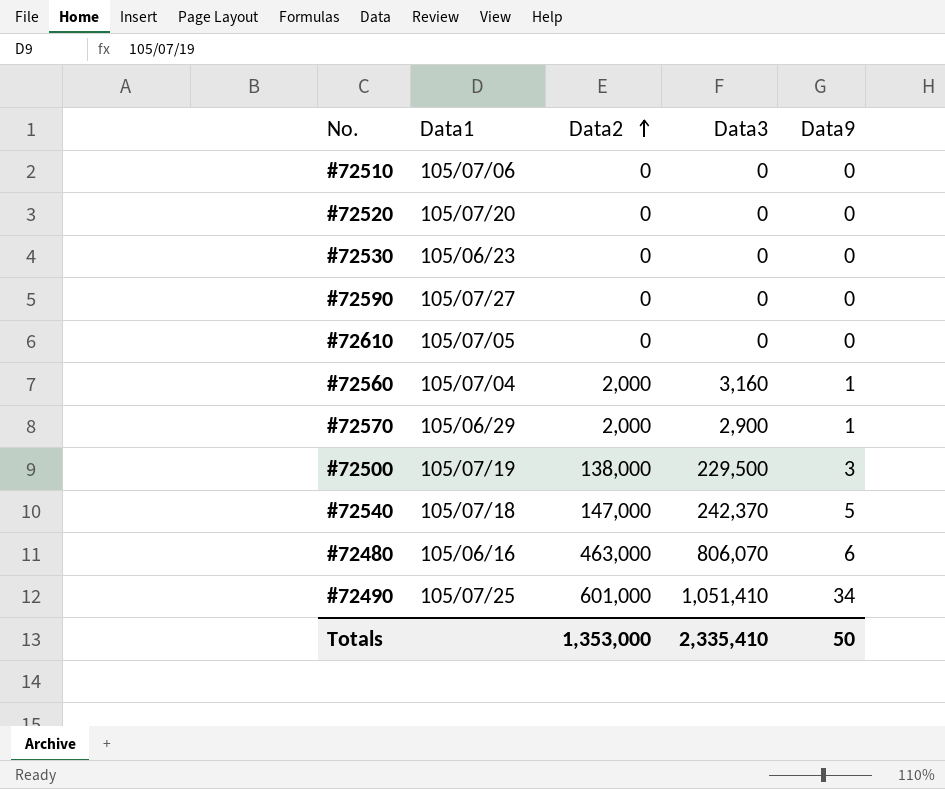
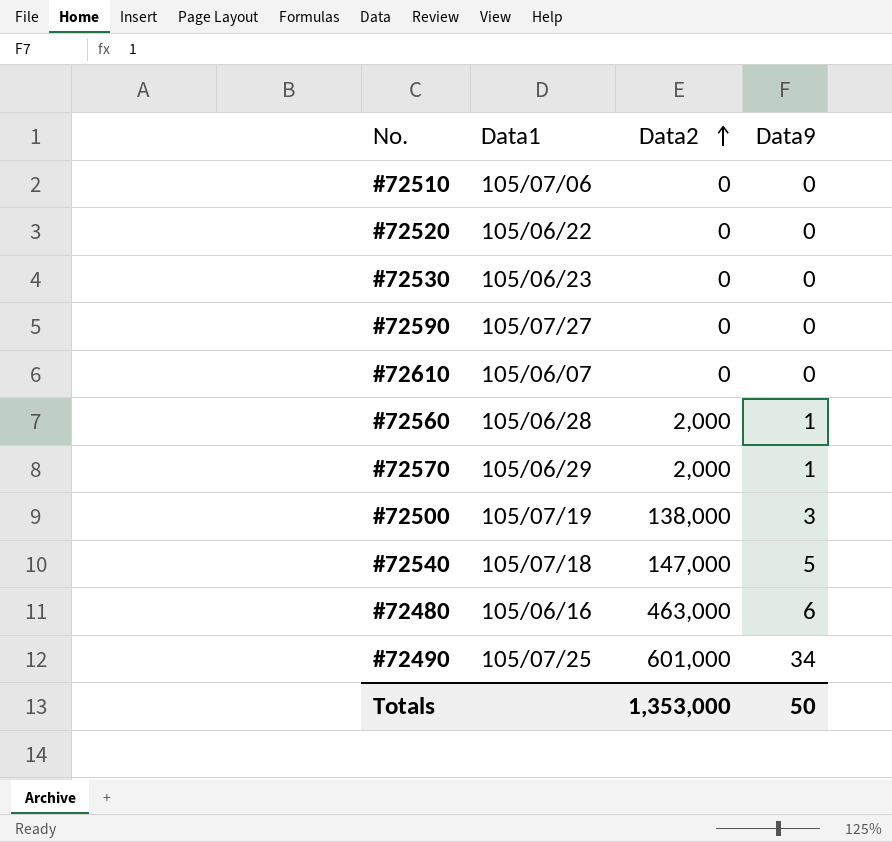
column Data3 | position: 4 -> none
#72520 | Data1: 105/07/20 -> 105/06/22
#72610 | Data1: 105/07/05 -> 105/06/07
#72560 | Data1: 105/07/04 -> 105/06/28

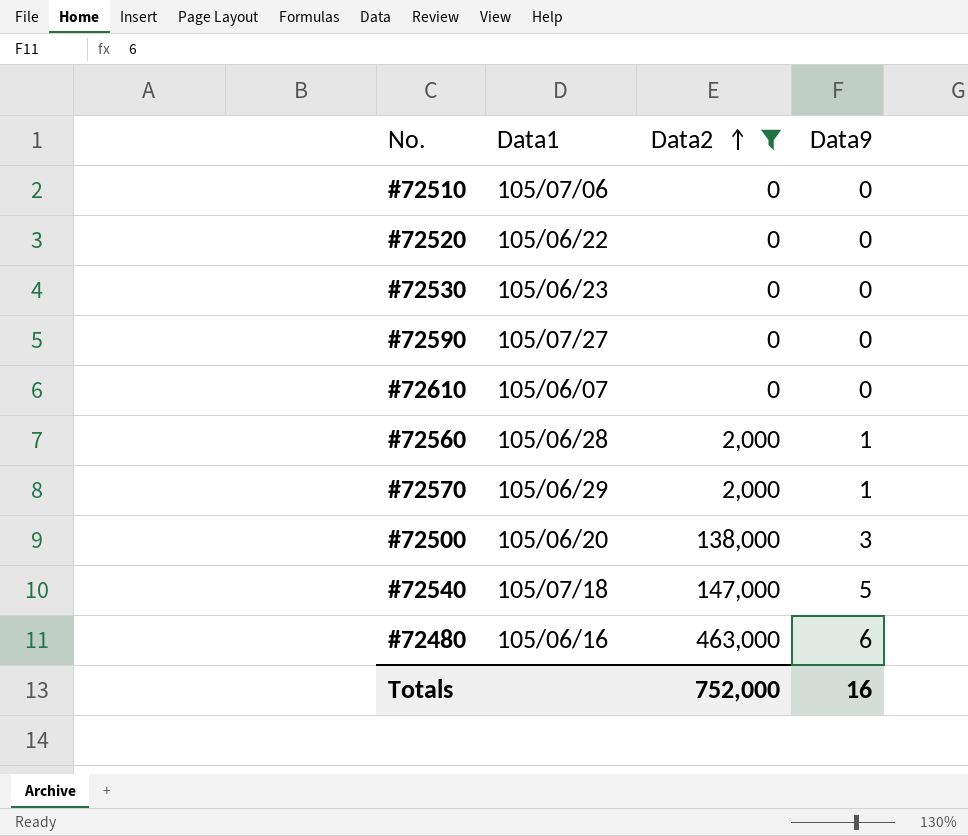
filter: none -> Data2 != 601,000
#72500 | Data1: 105/07/19 -> 105/06/20
Totals | Data2: 1,353,000 -> 752,000
Totals | Data9: 50 -> 16

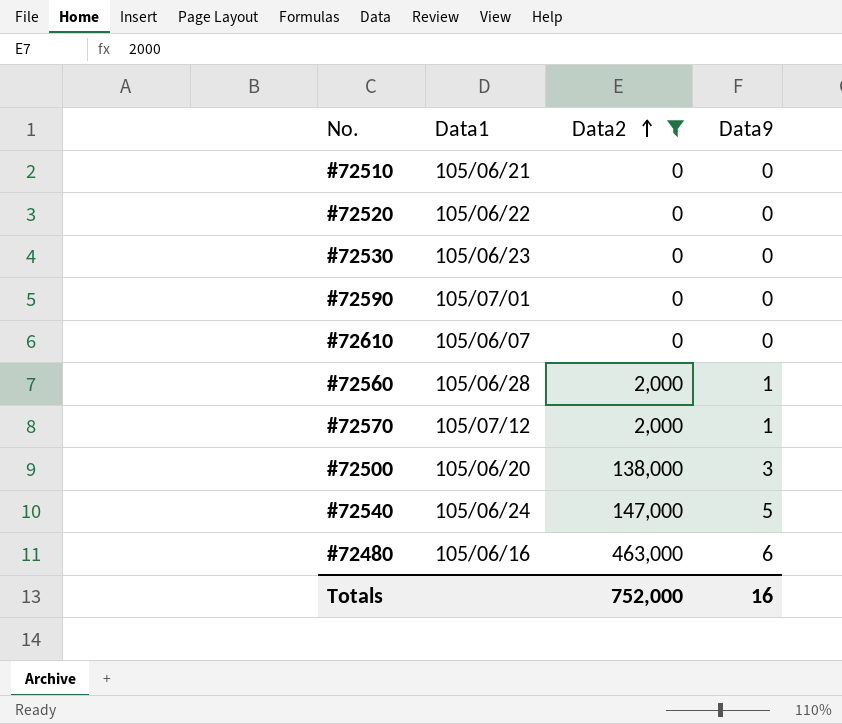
#72510 | Data1: 105/07/06 -> 105/06/21
#72590 | Data1: 105/07/27 -> 105/07/01
#72570 | Data1: 105/06/29 -> 105/07/12
#72540 | Data1: 105/07/18 -> 105/06/24

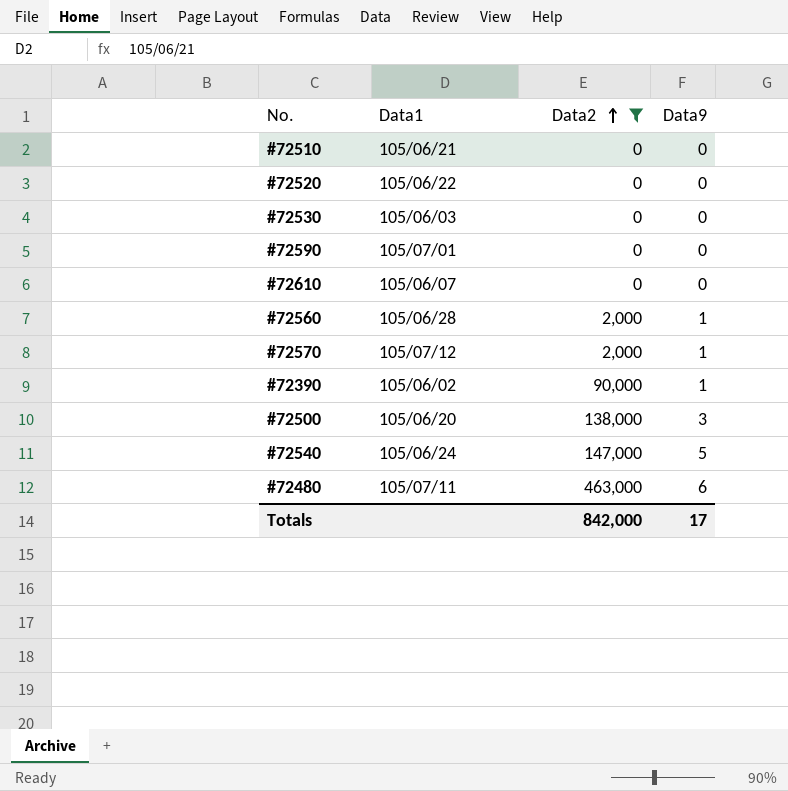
#72530 | Data1: 105/06/23 -> 105/06/03
row #72390: none -> 105/06/02 | 90,000 | 1
#72480 | Data1: 105/06/16 -> 105/07/11
Totals | Data2: 752,000 -> 842,000
Totals | Data9: 16 -> 17

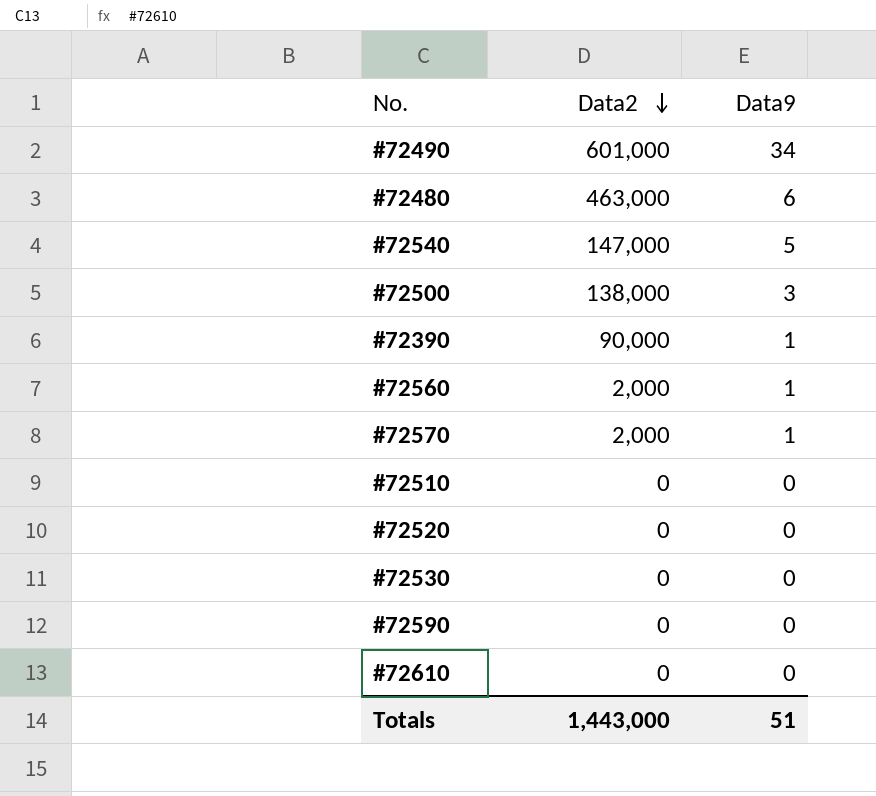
filter: Data2 != 601,000 -> none
row order: Data2 ascending -> Data2 descending
column Data1 | position: 2 -> none
Totals | Data2: 842,000 -> 1,443,000
Totals | Data9: 17 -> 51

